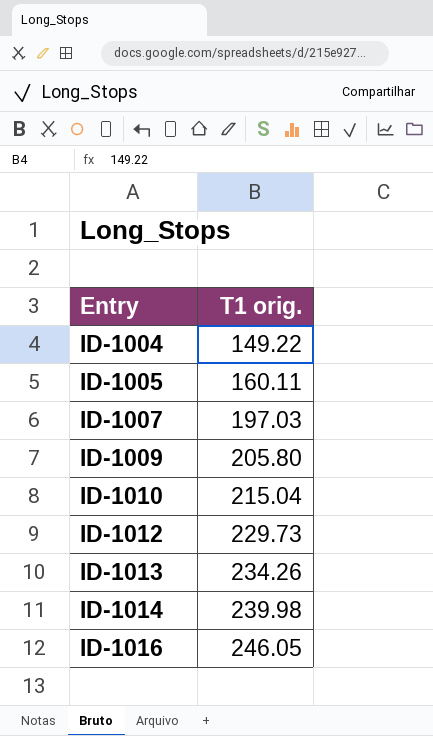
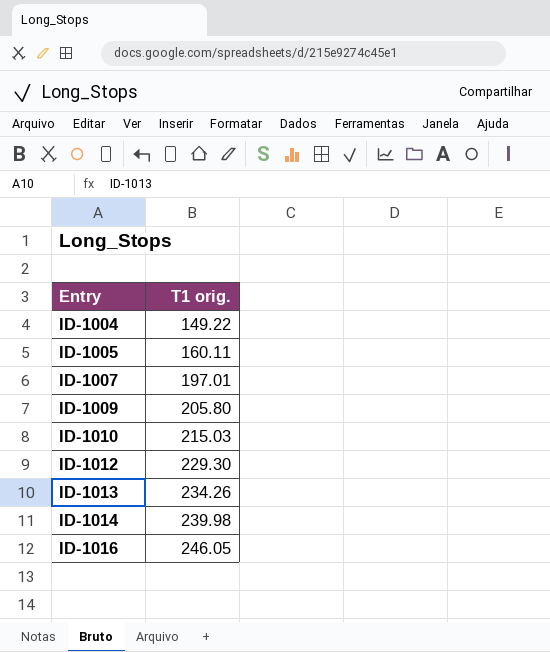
ID-1007 | T1 orig.: 197.03 -> 197.01
ID-1010 | T1 orig.: 215.04 -> 215.03
ID-1012 | T1 orig.: 229.73 -> 229.30

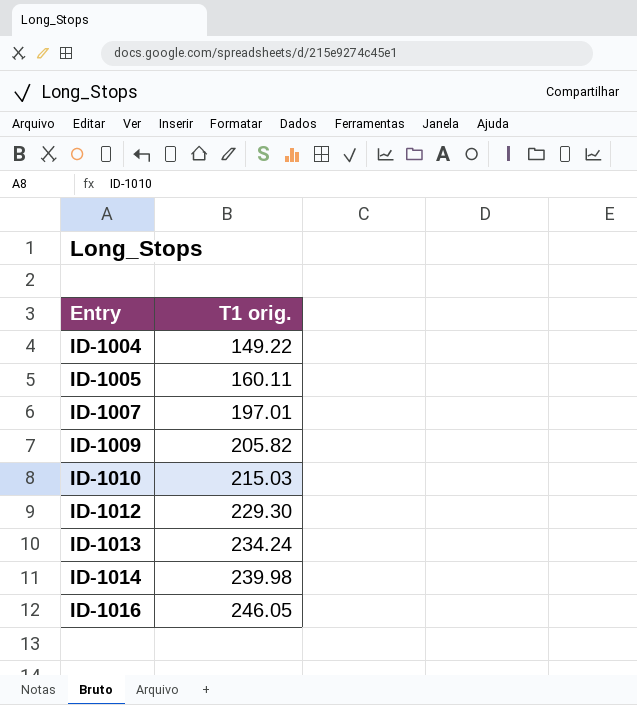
ID-1009 | T1 orig.: 205.80 -> 205.82
ID-1013 | T1 orig.: 234.26 -> 234.24

